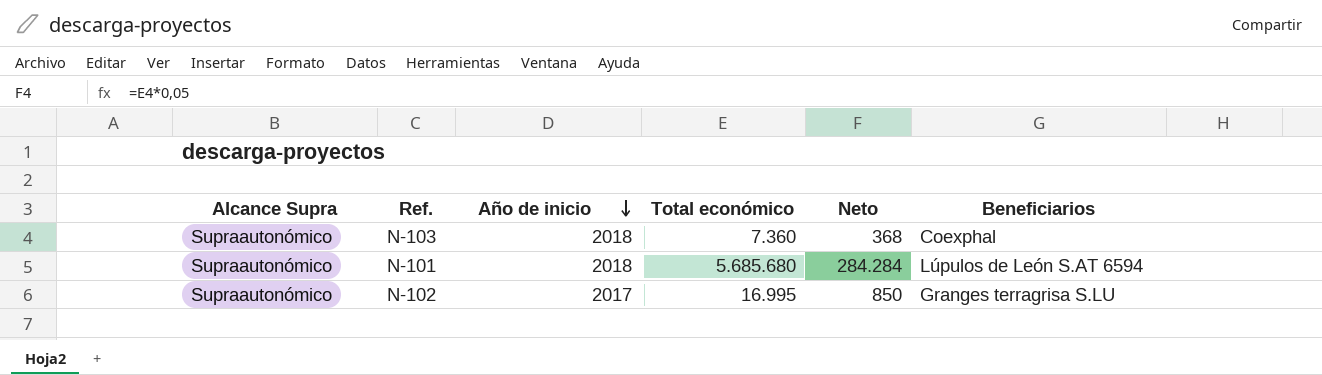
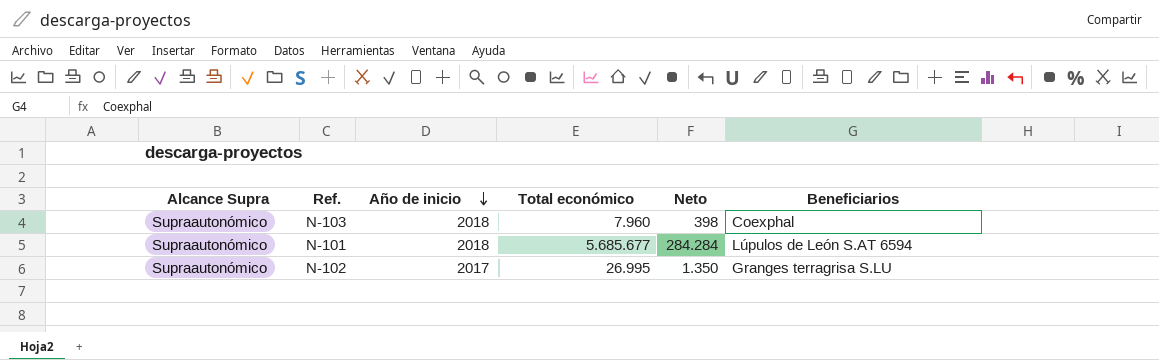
N-103 | Total económico: 7.360 -> 7.960
N-103 | Neto: 368 -> 398
N-101 | Total económico: 5.685.680 -> 5.685.677
N-102 | Total económico: 16.995 -> 26.995
N-102 | Neto: 850 -> 1.350

